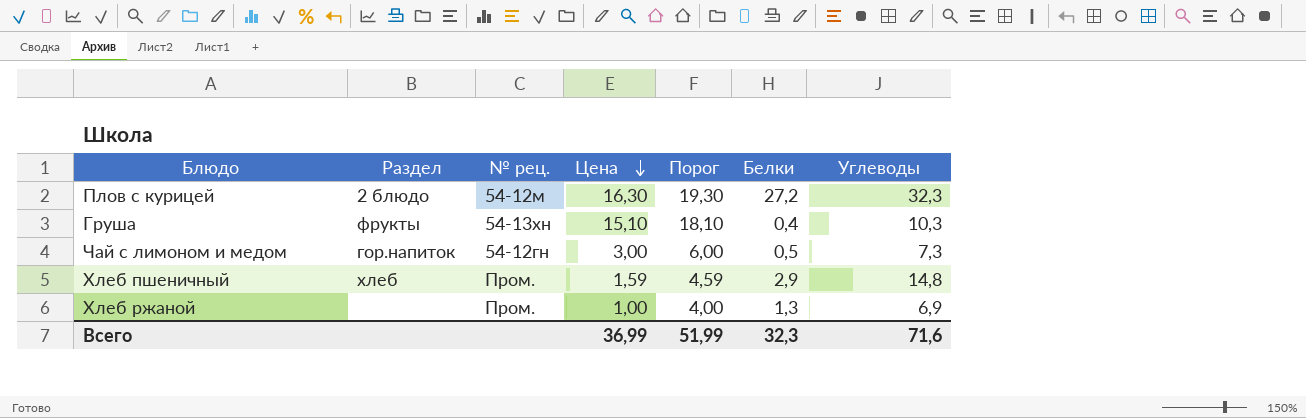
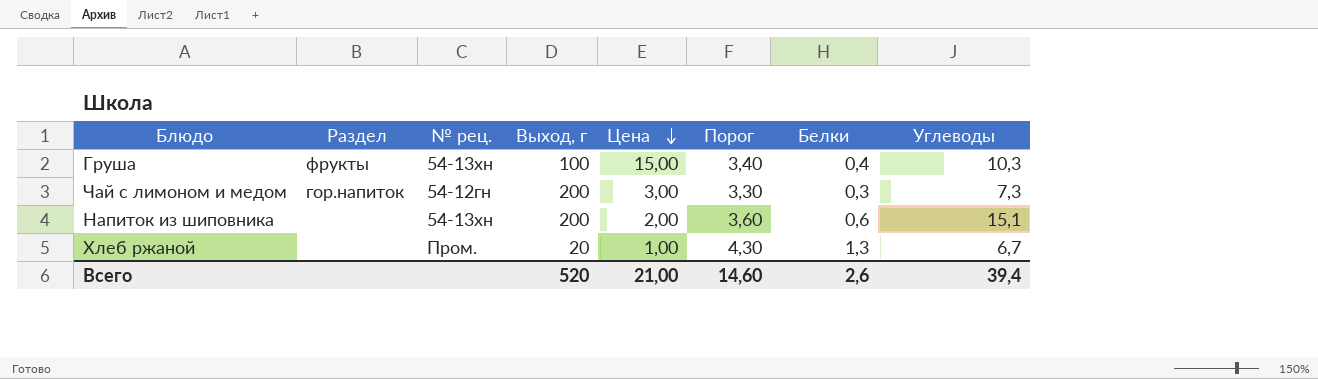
column Выход, г | position: none -> 4
column Порог | formula: [Цена] + 3 -> [Белки] + 3
row Плов с курицей: 2 блюдо | 54-12м | 16,30 | 19,30 | 27,2 | 32,3 -> none
row Хлеб пшеничный: хлеб | Пром. | 1,59 | 4,59 | 2,9 | 14,8 -> none
Груша | Цена: 15,10 -> 15,00
Чай с лимоном и медом | Белки: 0,5 -> 0,3
row Напиток из шиповника: none -> none | 54-13хн | 200 | 2,00 | 3,60 | 0,6 | 15,1
Хлеб ржаной | Углеводы: 6,9 -> 6,7
Всего | Цена: 36,99 -> 21,00
Всего | Порог: 51,99 -> 14,60
Всего | Белки: 32,3 -> 2,6
Всего | Углеводы: 71,6 -> 39,4

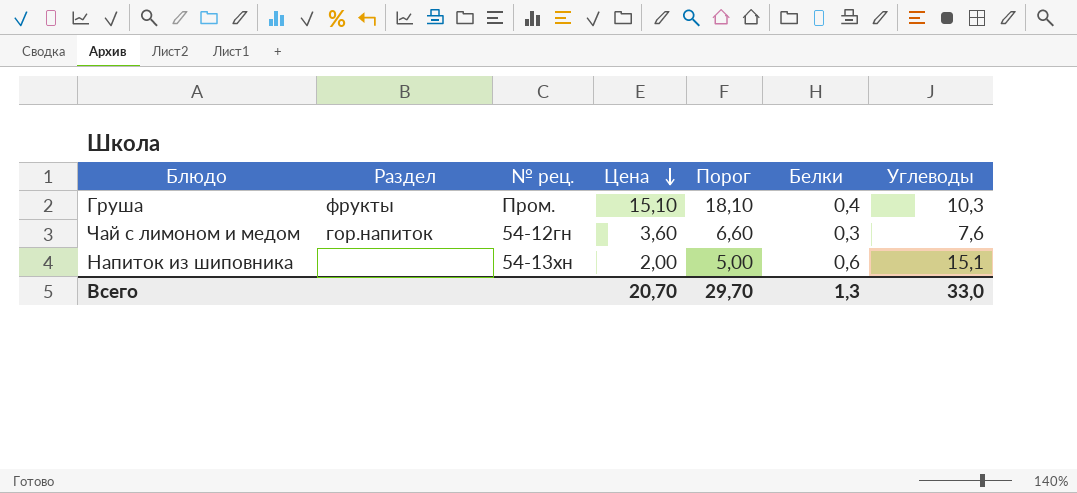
column Выход, г | position: 4 -> none
column Порог | formula: [Белки] + 3 -> [Цена] + 3
row Хлеб ржаной: none | Пром. | 20 | 1,00 | 4,30 | 1,3 | 6,7 -> none
Груша | № рец.: 54-13хн -> Пром.
Груша | Цена: 15,00 -> 15,10
Чай с лимоном и медом | Цена: 3,00 -> 3,60
Чай с лимоном и медом | Углеводы: 7,3 -> 7,6
Всего | Цена: 21,00 -> 20,70
Всего | Порог: 14,60 -> 29,70
Всего | Белки: 2,6 -> 1,3
Всего | Углеводы: 39,4 -> 33,0

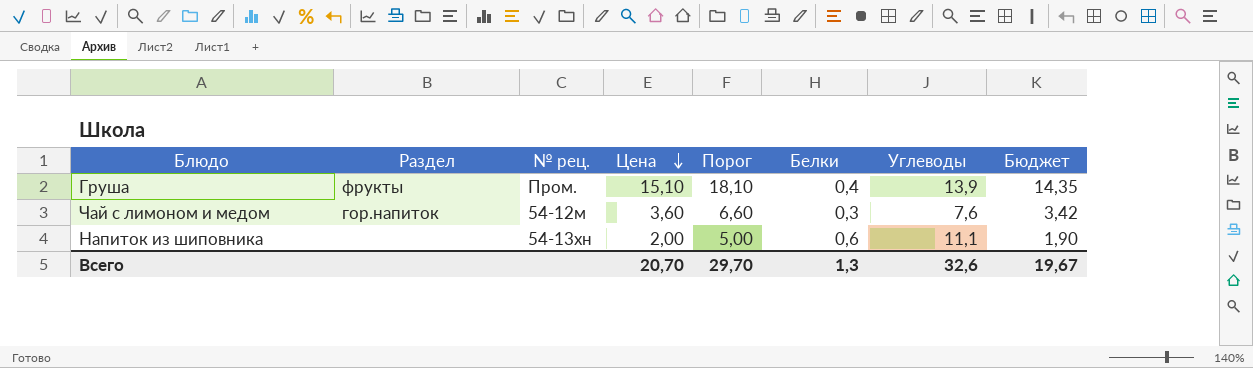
column Бюджет | formula: none -> [Цена] * 0,95
Груша | Углеводы: 10,3 -> 13,9
Чай с лимоном и медом | № рец.: 54-12гн -> 54-12м
Напиток из шиповника | Углеводы: 15,1 -> 11,1
Всего | Углеводы: 33,0 -> 32,6

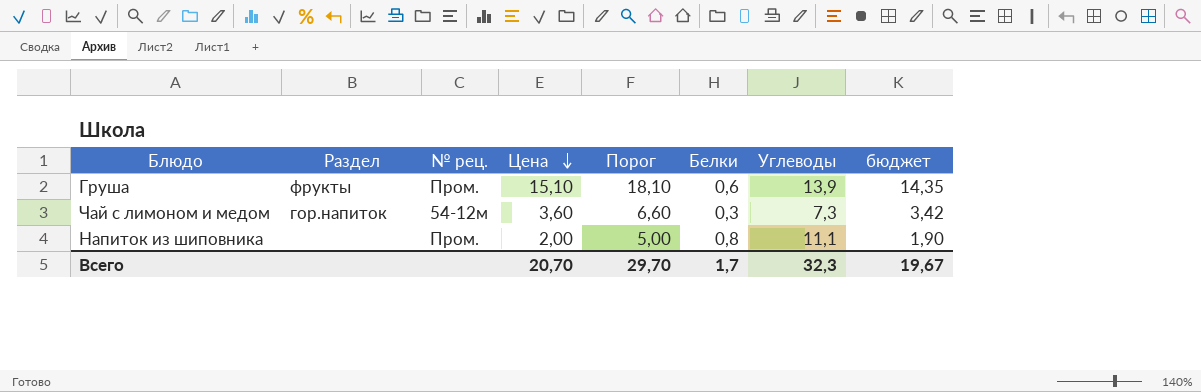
column name: Бюджет -> бюджет
Груша | Белки: 0,4 -> 0,6
Чай с лимоном и медом | Углеводы: 7,6 -> 7,3
Напиток из шиповника | № рец.: 54-13хн -> Пром.
Напиток из шиповника | Белки: 0,6 -> 0,8
Всего | Белки: 1,3 -> 1,7
Всего | Углеводы: 32,6 -> 32,3

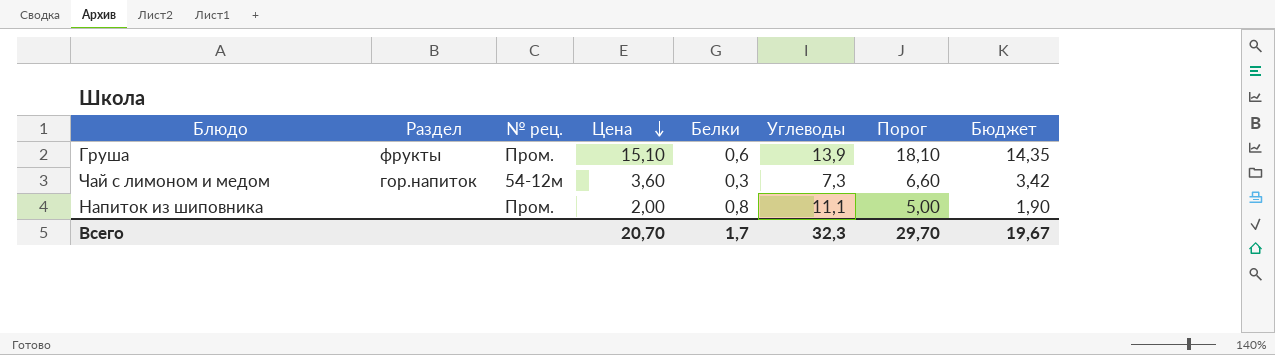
column Порог | position: 5 -> 7
column name: бюджет -> Бюджет

